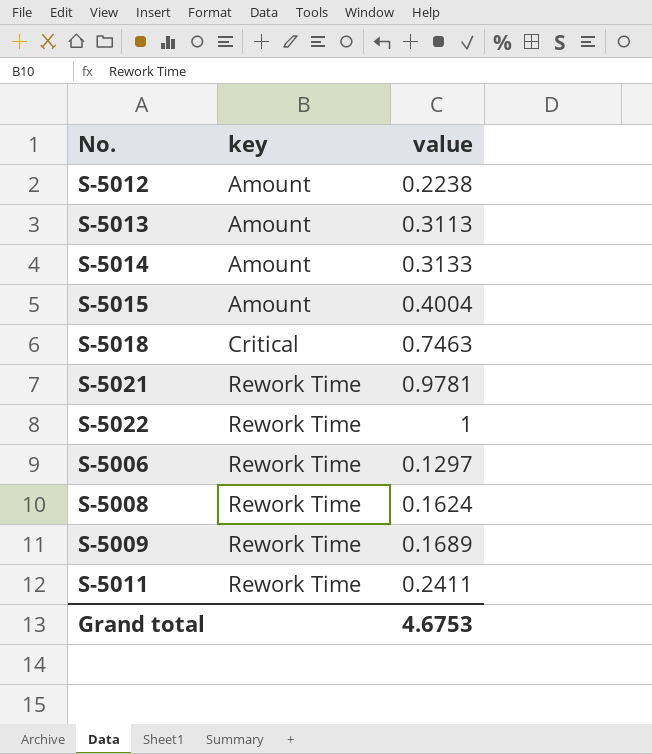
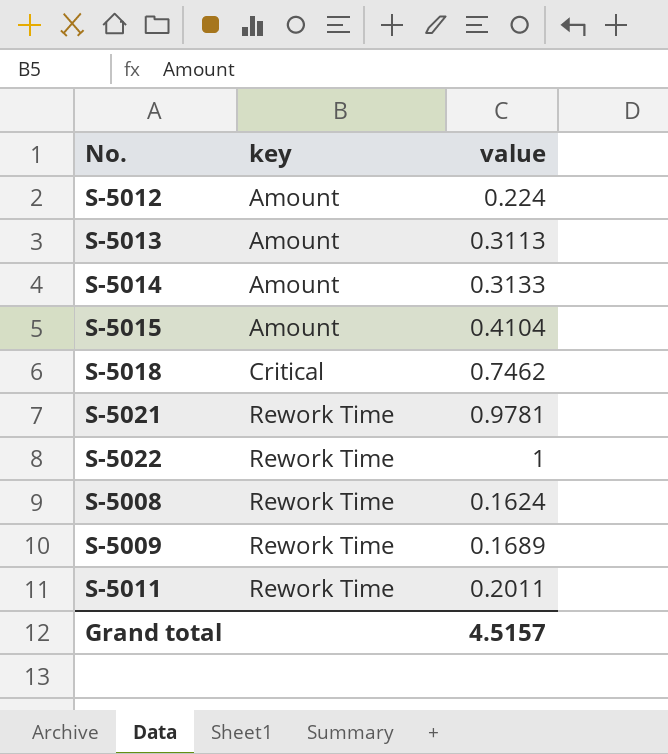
row S-5006: Rework Time | 0.1297 -> none
S-5012 | value: 0.2238 -> 0.224
S-5015 | value: 0.4004 -> 0.4104
S-5018 | value: 0.7463 -> 0.7462
S-5011 | value: 0.2411 -> 0.2011
Grand total | value: 4.6753 -> 4.5157

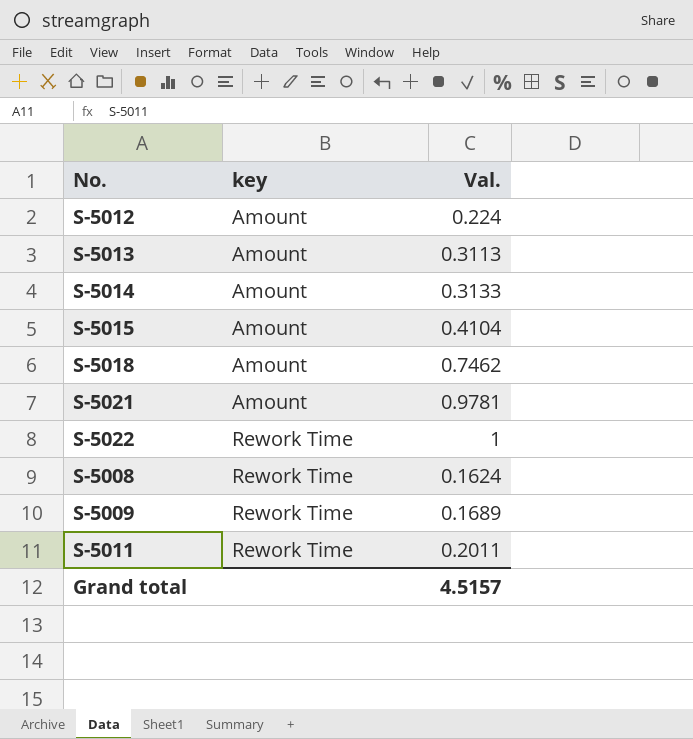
column name: value -> Val.
S-5018 | key: Critical -> Amount
S-5021 | key: Rework Time -> Amount

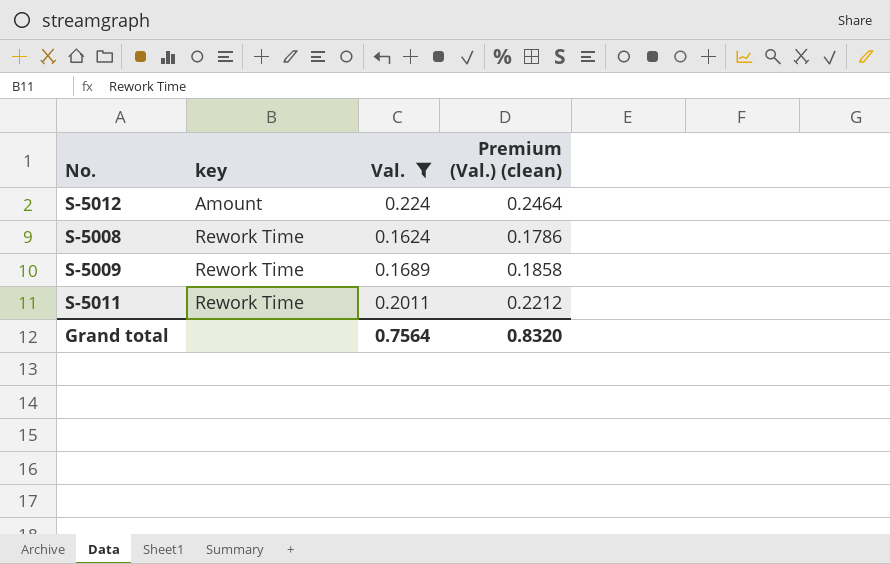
filter: none -> Val. <= 0.224
column Premium (Val.) (clean) | formula: none -> [Val.] * 1.1
Grand total | Val.: 4.5157 -> 0.7564

